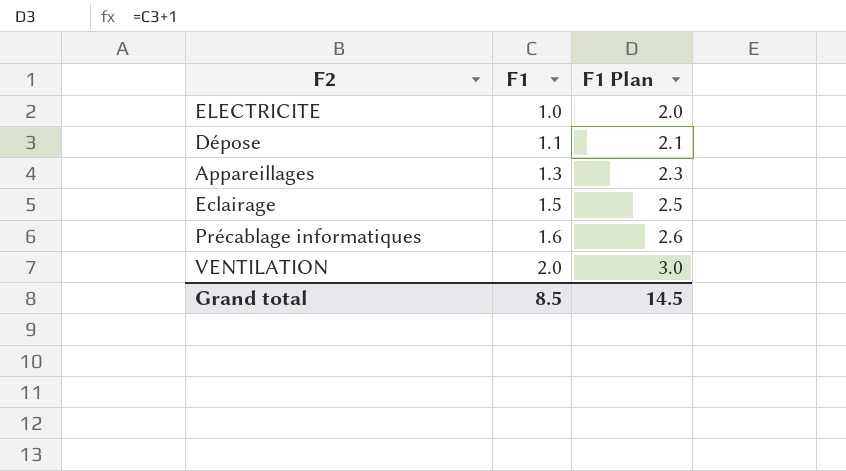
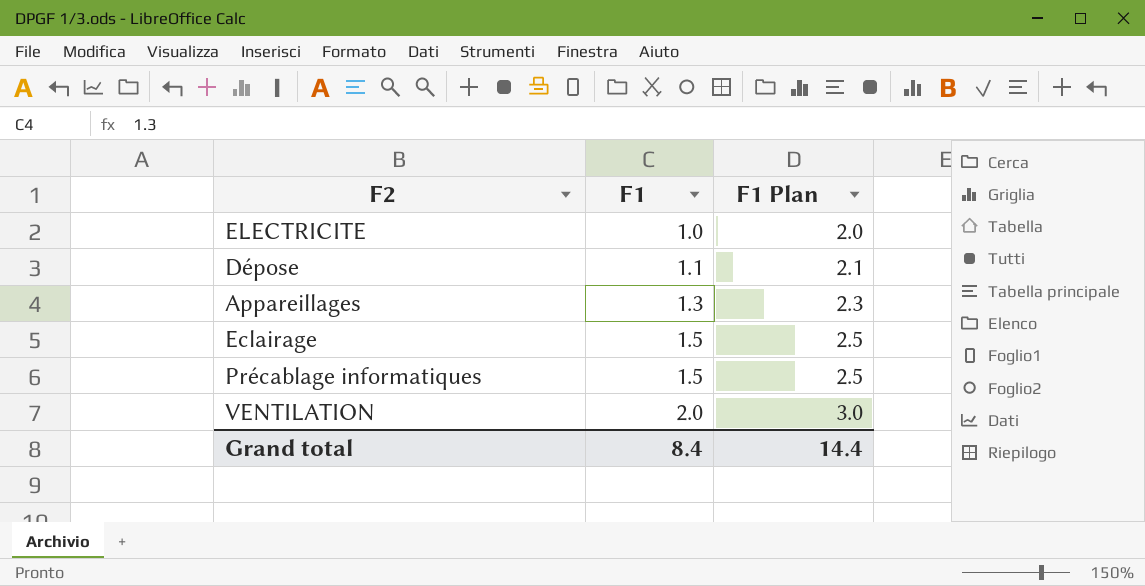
Précablage informatiques | F1: 1.6 -> 1.5
Précablage informatiques | F1 Plan: 2.6 -> 2.5
Grand total | F1: 8.5 -> 8.4
Grand total | F1 Plan: 14.5 -> 14.4

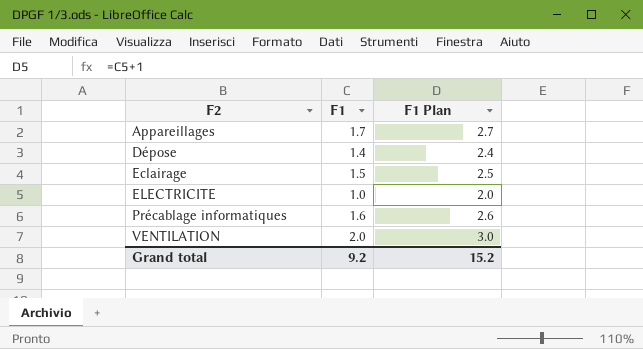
row order: F1 ascending -> F2 ascending
Appareillages | F1: 1.3 -> 1.7
Appareillages | F1 Plan: 2.3 -> 2.7
Dépose | F1: 1.1 -> 1.4
Dépose | F1 Plan: 2.1 -> 2.4
Précablage informatiques | F1: 1.5 -> 1.6
Précablage informatiques | F1 Plan: 2.5 -> 2.6
Grand total | F1: 8.4 -> 9.2
Grand total | F1 Plan: 14.4 -> 15.2

